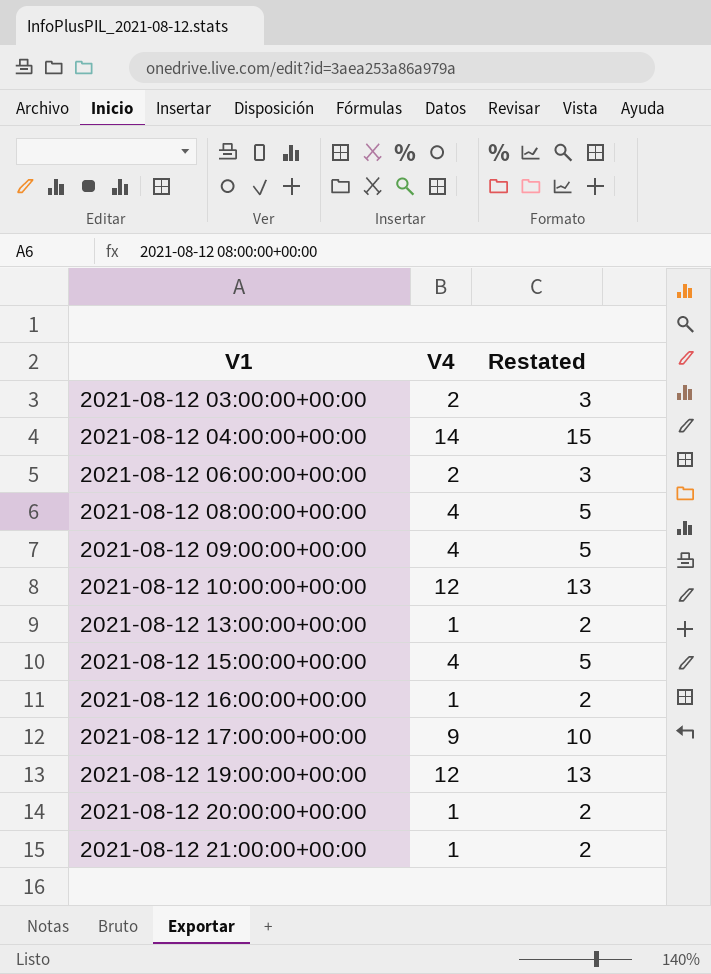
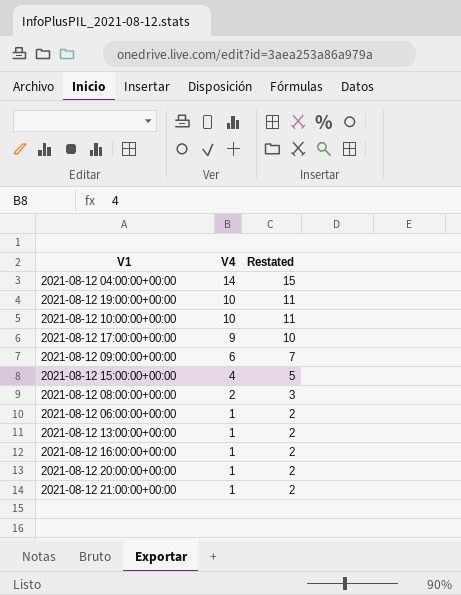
row order: V1 ascending -> V4 descending
row 2021-08-12 03:00:00+00:00: 2 | 3 -> none
2021-08-12 19:00:00+00:00 | V4: 12 -> 10
2021-08-12 19:00:00+00:00 | Restated: 13 -> 11
2021-08-12 10:00:00+00:00 | V4: 12 -> 10
2021-08-12 10:00:00+00:00 | Restated: 13 -> 11
2021-08-12 09:00:00+00:00 | V4: 4 -> 6
2021-08-12 09:00:00+00:00 | Restated: 5 -> 7
2021-08-12 08:00:00+00:00 | V4: 4 -> 2
2021-08-12 08:00:00+00:00 | Restated: 5 -> 3
2021-08-12 06:00:00+00:00 | V4: 2 -> 1
2021-08-12 06:00:00+00:00 | Restated: 3 -> 2

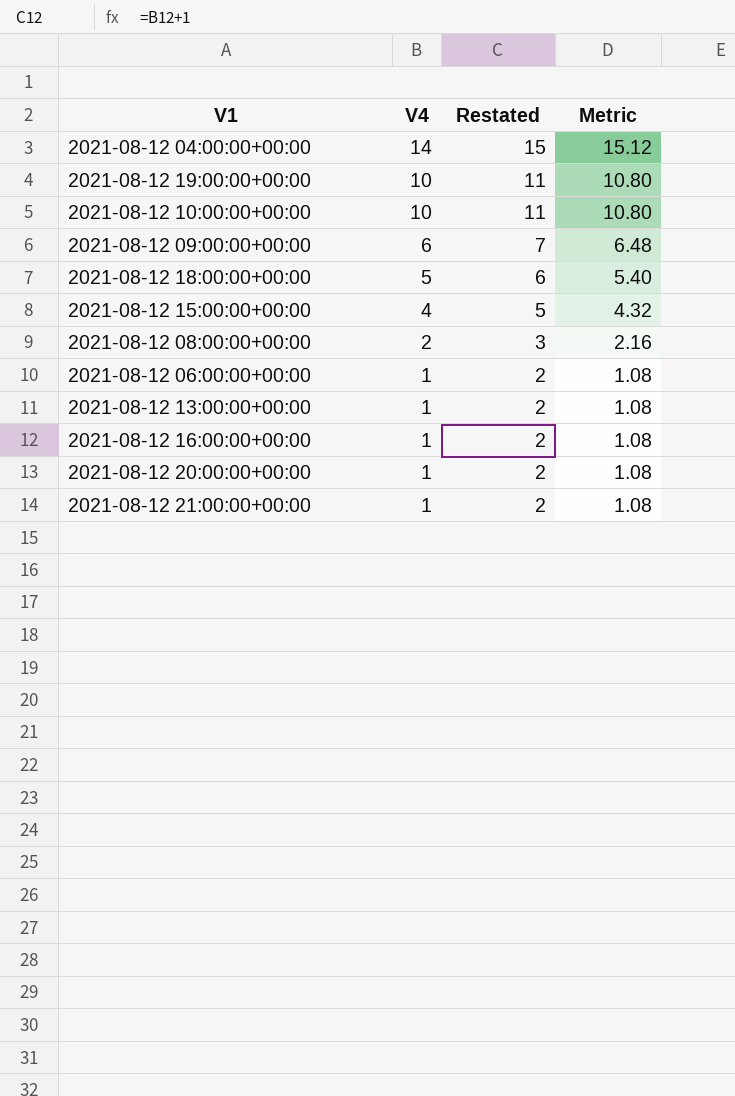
column Metric | formula: none -> [V4] * 1.08
row 2021-08-12 17:00:00+00:00: 9 | 10 -> none
row 2021-08-12 18:00:00+00:00: none -> 5 | 6 | 5.40

